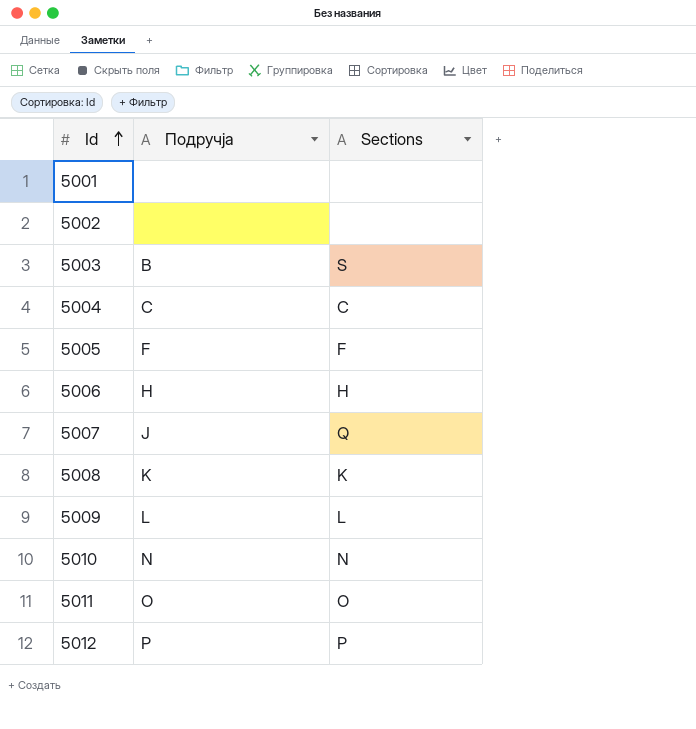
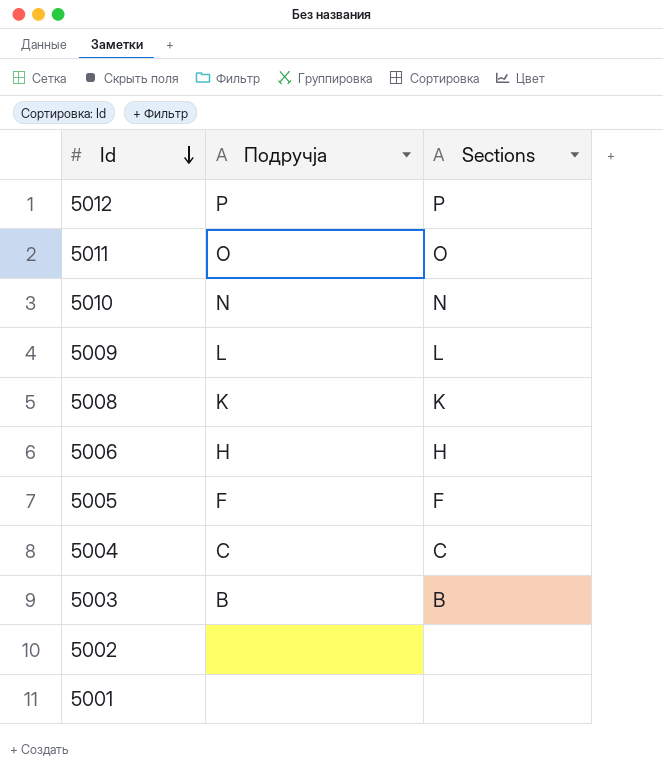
row order: Id ascending -> Id descending
row 5007: J | Q -> none
5003 | Sections: S -> B

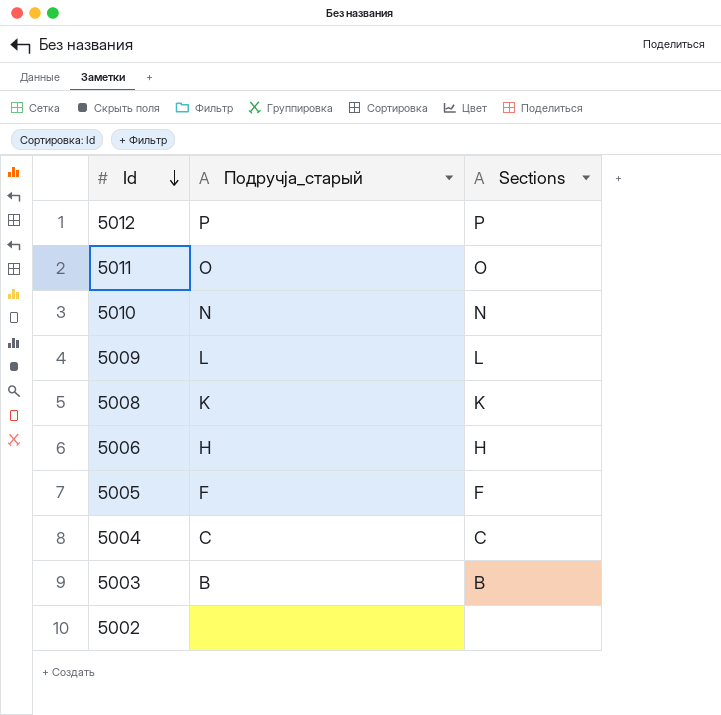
column name: Подручја -> Подручја_старый
row 5001: none | none -> none

